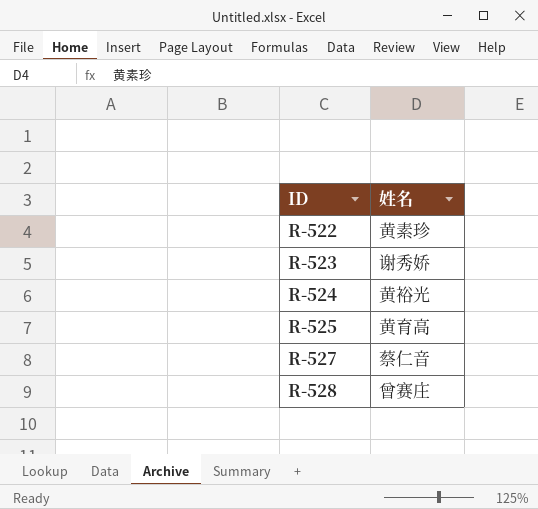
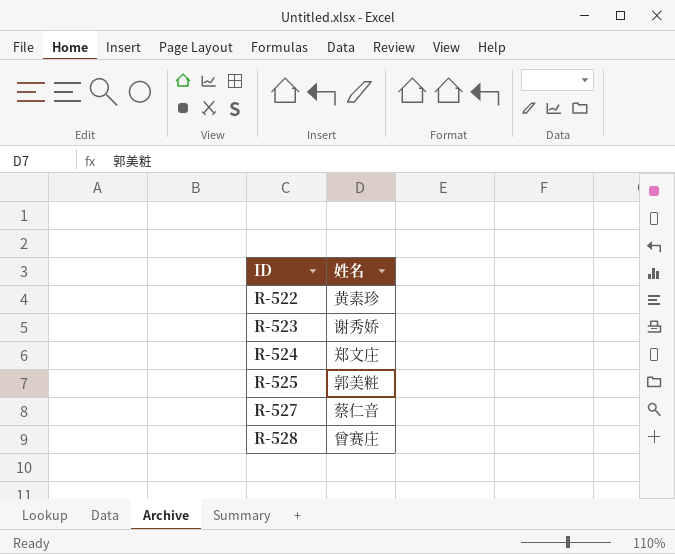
R-524 | 姓名: 黄裕光 -> 郑文庄
R-525 | 姓名: 黄育高 -> 郭美粧

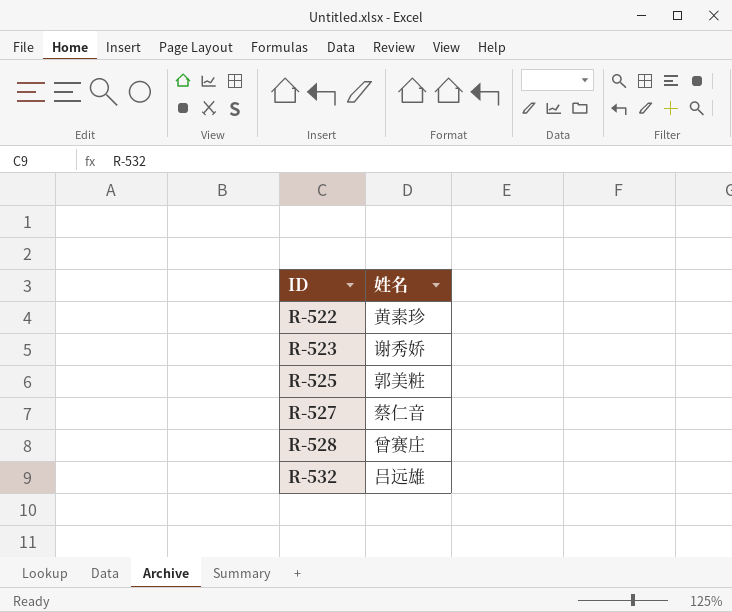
row R-524: 郑文庄 -> none
row R-532: none -> 吕远雄

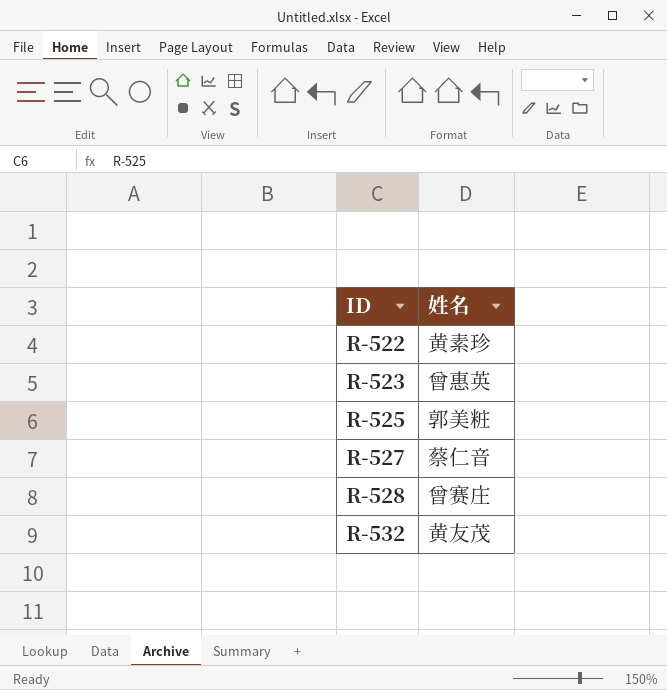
R-523 | 姓名: 谢秀娇 -> 曾惠英
R-532 | 姓名: 吕远雄 -> 黄友茂

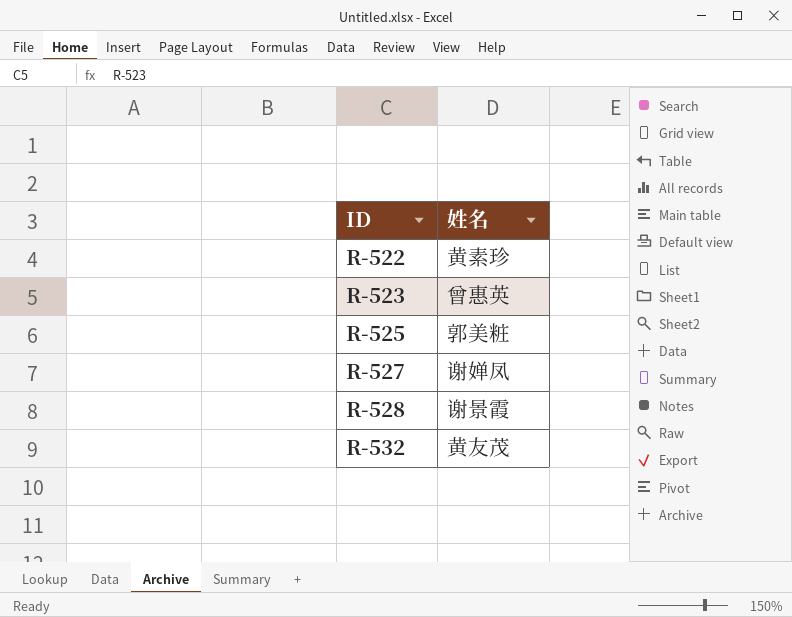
R-527 | 姓名: 蔡仁音 -> 谢婵凤
R-528 | 姓名: 曾赛庄 -> 谢景霞

